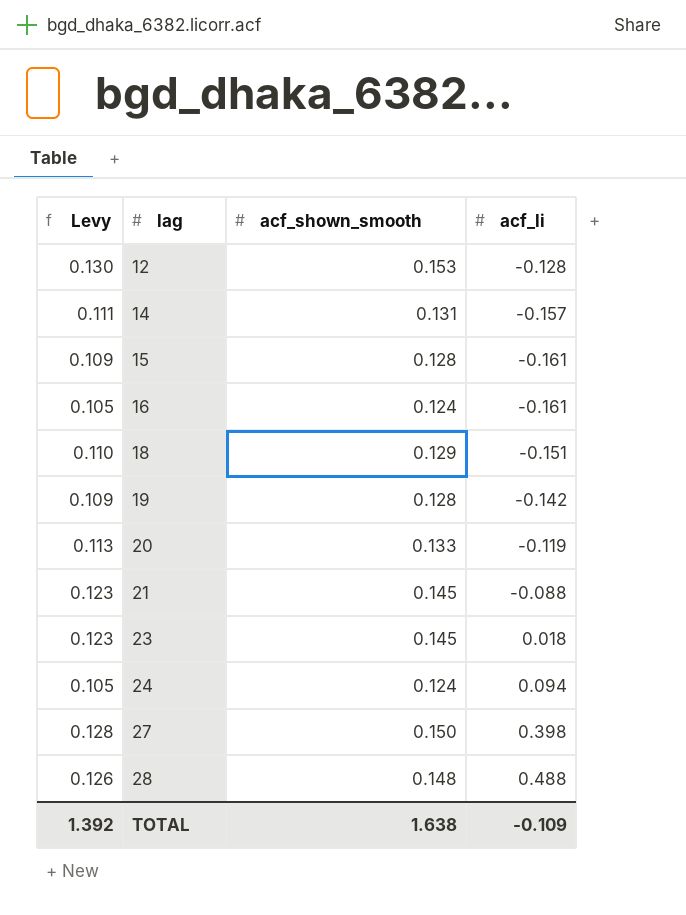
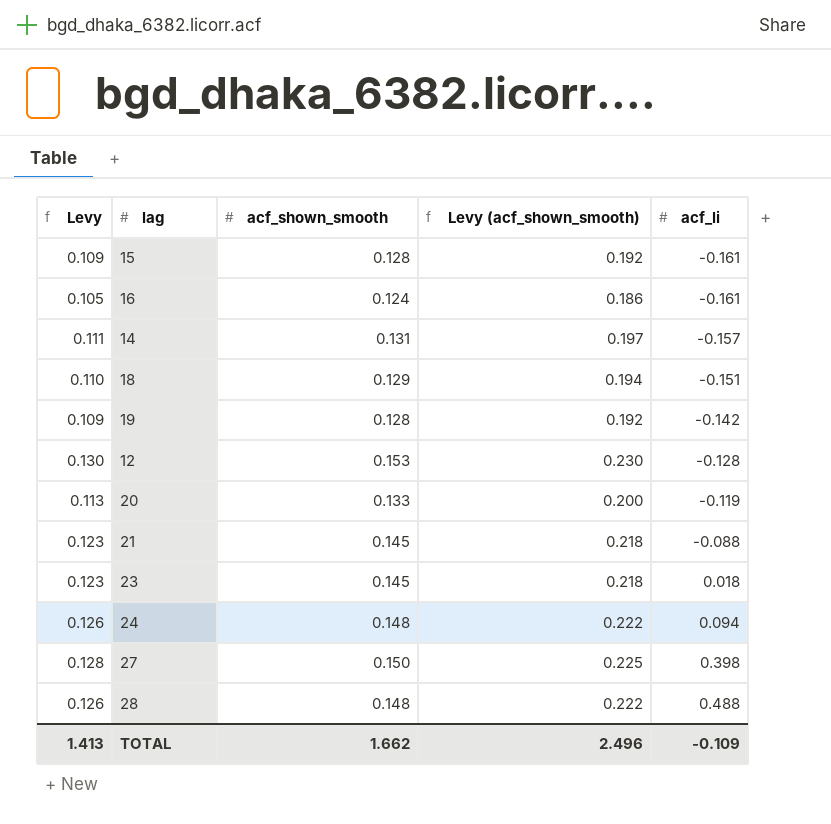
row order: lag ascending -> acf_li ascending
column Levy (acf_shown_smooth) | formula: none -> [acf_shown_smooth] * 1.5
24 | Levy: 0.105 -> 0.126
24 | acf_shown_smooth: 0.124 -> 0.148
TOTAL | Levy: 1.392 -> 1.413
TOTAL | acf_shown_smooth: 1.638 -> 1.662

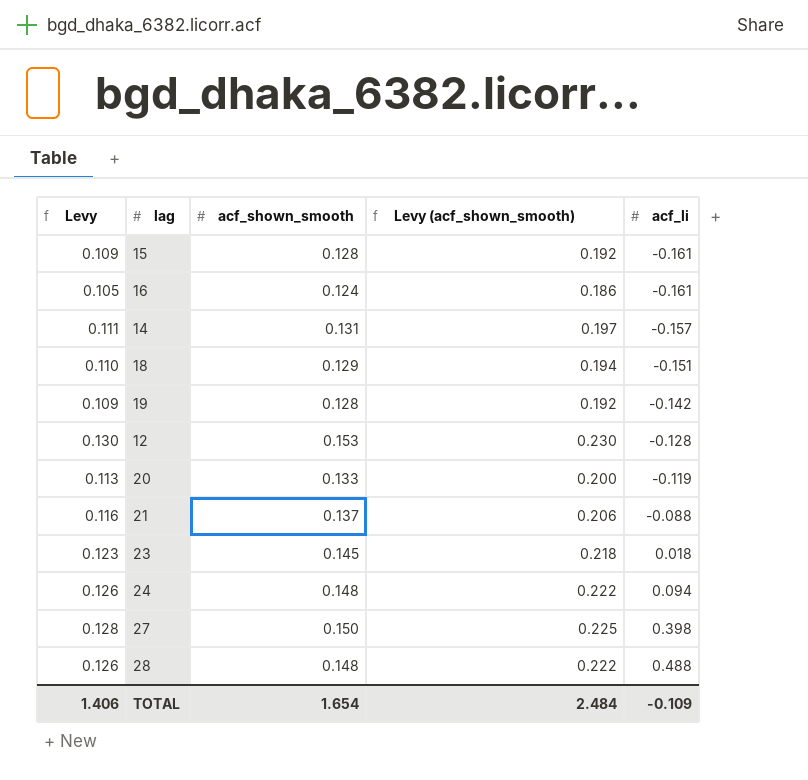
21 | Levy: 0.123 -> 0.116
21 | acf_shown_smooth: 0.145 -> 0.137
21 | Levy (acf_shown_smooth): 0.218 -> 0.206
TOTAL | Levy: 1.413 -> 1.406
TOTAL | acf_shown_smooth: 1.662 -> 1.654
TOTAL | Levy (acf_shown_smooth): 2.496 -> 2.484

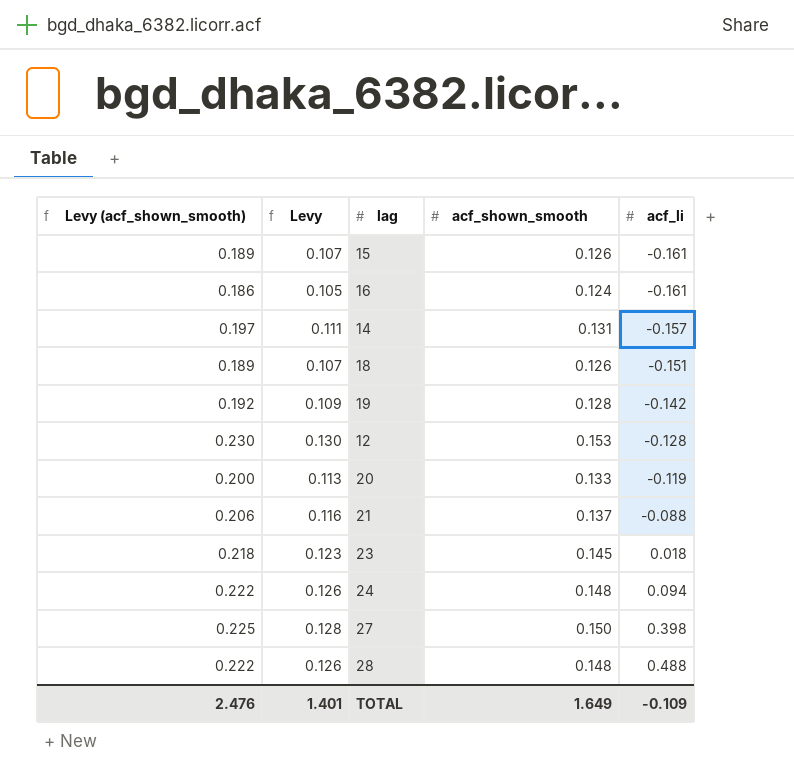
column Levy (acf_shown_smooth) | position: 4 -> 1
15 | Levy (acf_shown_smooth): 0.192 -> 0.189
15 | Levy: 0.109 -> 0.107
15 | acf_shown_smooth: 0.128 -> 0.126
18 | Levy (acf_shown_smooth): 0.194 -> 0.189
18 | Levy: 0.110 -> 0.107
18 | acf_shown_smooth: 0.129 -> 0.126
TOTAL | Levy (acf_shown_smooth): 2.484 -> 2.476
TOTAL | Levy: 1.406 -> 1.401
TOTAL | acf_shown_smooth: 1.654 -> 1.649

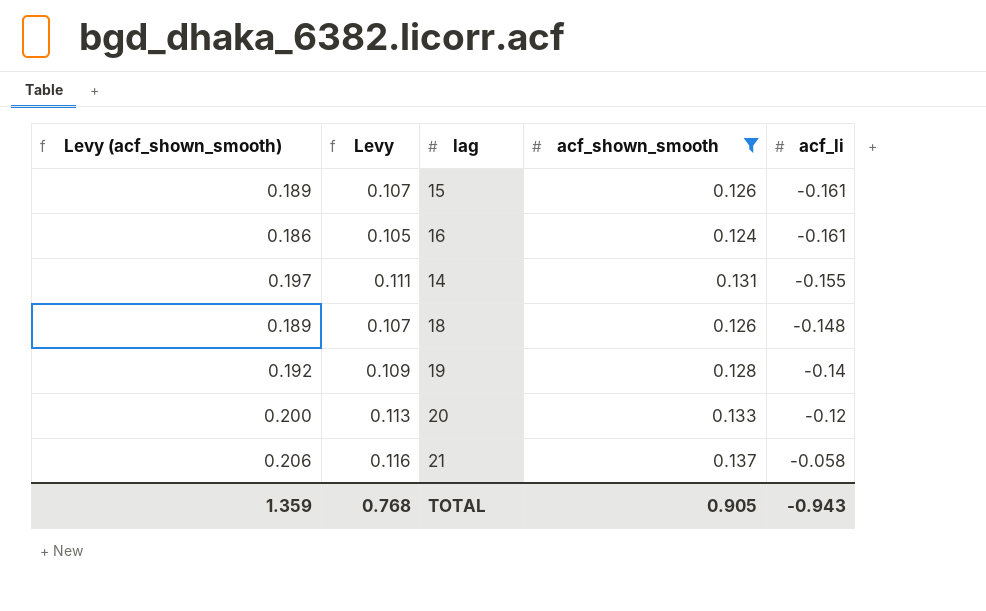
filter: none -> acf_shown_smooth <= 0.137
14 | acf_li: -0.157 -> -0.155
18 | acf_li: -0.151 -> -0.148
19 | acf_li: -0.142 -> -0.14
20 | acf_li: -0.119 -> -0.12
21 | acf_li: -0.088 -> -0.058
TOTAL | Levy (acf_shown_smooth): 2.476 -> 1.359
TOTAL | Levy: 1.401 -> 0.768
TOTAL | acf_shown_smooth: 1.649 -> 0.905
TOTAL | acf_li: -0.109 -> -0.943

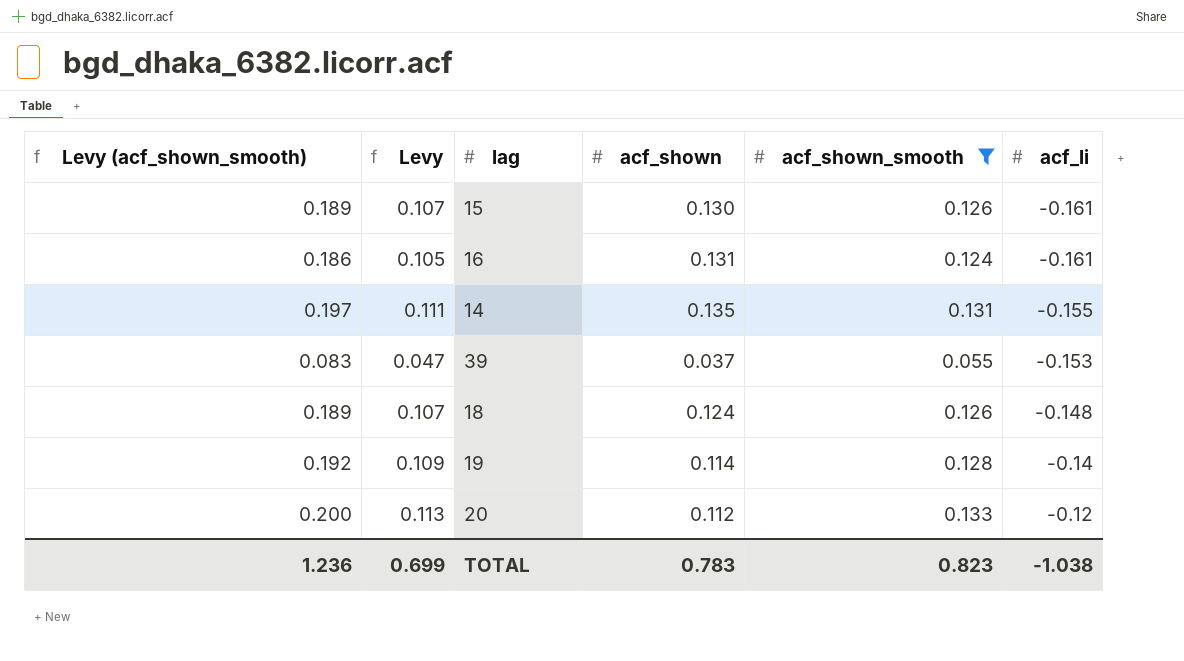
column acf_shown | position: none -> 4
row 21: 0.206 | 0.116 | 0.137 | -0.058 -> none
row 39: none -> 0.083 | 0.047 | 0.037 | 0.055 | -0.153
TOTAL | Levy (acf_shown_smooth): 1.359 -> 1.236
TOTAL | Levy: 0.768 -> 0.699
TOTAL | acf_shown_smooth: 0.905 -> 0.823
TOTAL | acf_li: -0.943 -> -1.038

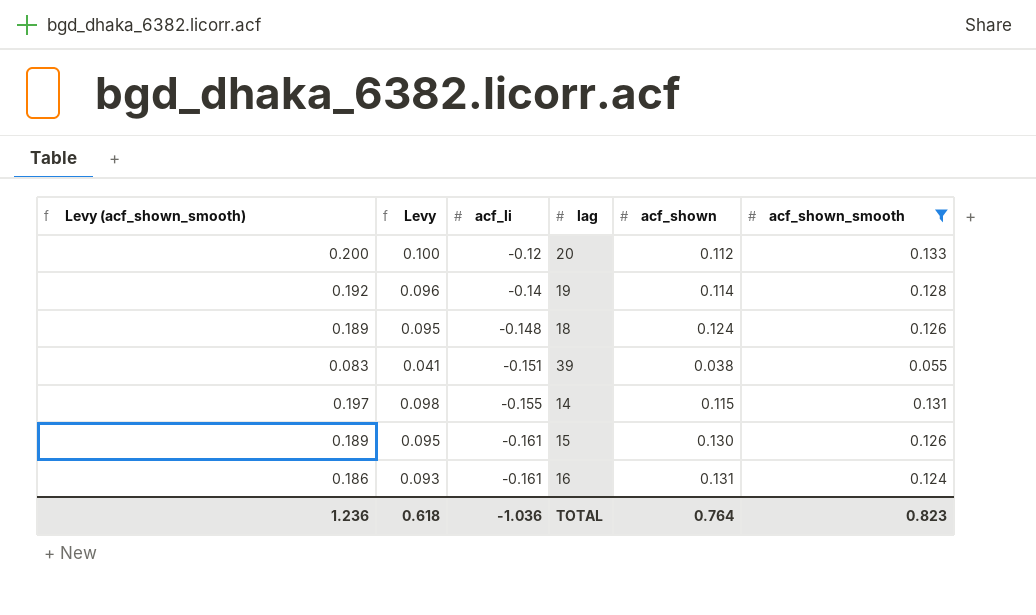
row order: acf_li ascending -> acf_li descending
column Levy | formula: [acf_shown_smooth] * 0.85 -> [acf_shown_smooth] * 0.75
column acf_li | position: 6 -> 3
39 | acf_li: -0.153 -> -0.151
39 | acf_shown: 0.037 -> 0.038
14 | acf_shown: 0.135 -> 0.115
TOTAL | Levy: 0.699 -> 0.618
TOTAL | acf_li: -1.038 -> -1.036
TOTAL | acf_shown: 0.783 -> 0.764

